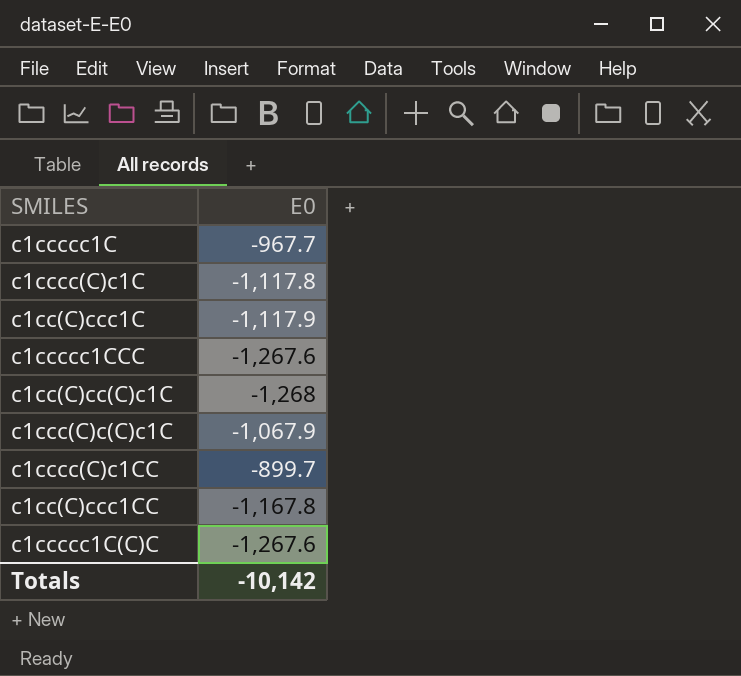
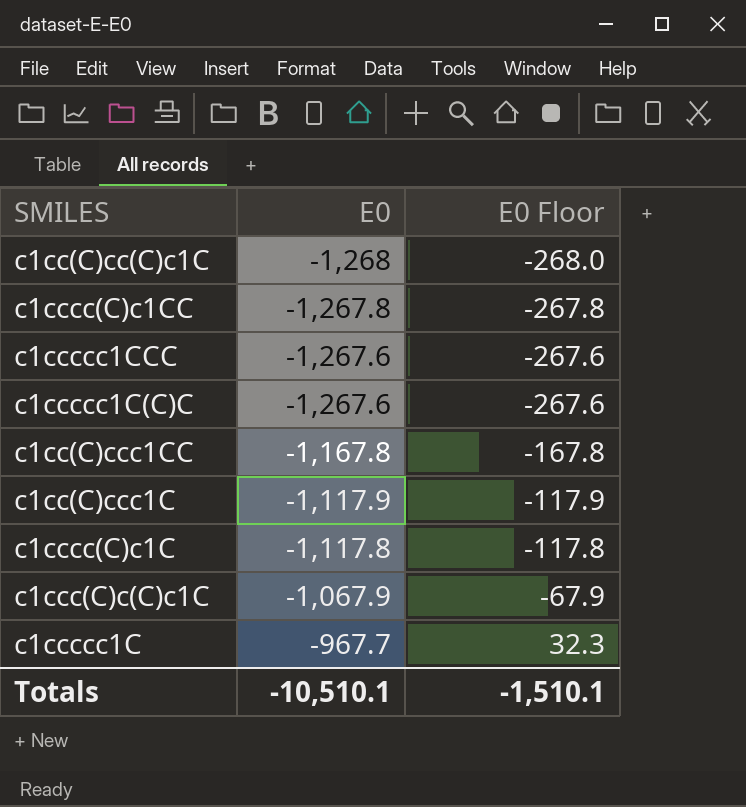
row order: none -> E0 ascending
column E0 Floor | formula: none -> [E0] + 1000
c1cccc(C)c1CC | E0: -899.7 -> -1,267.8
Totals | E0: -10,142 -> -10,510.1

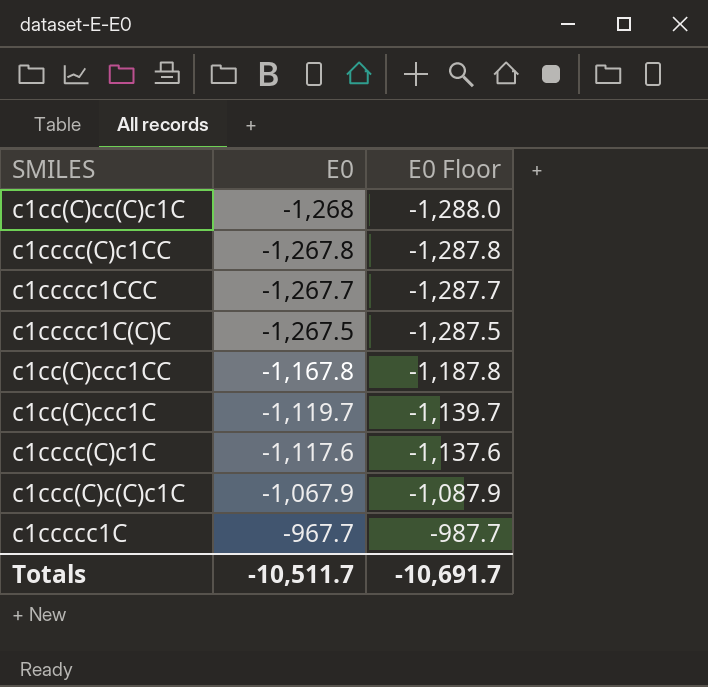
column E0 Floor | formula: [E0] + 1000 -> [E0] - 20
c1ccccc1CCC | E0: -1,267.6 -> -1,267.7
c1ccccc1C(C)C | E0: -1,267.6 -> -1,267.5
c1cc(C)ccc1C | E0: -1,117.9 -> -1,119.7
c1cccc(C)c1C | E0: -1,117.8 -> -1,117.6
Totals | E0: -10,510.1 -> -10,511.7
Totals | E0 Floor: -1,510.1 -> -10,691.7

